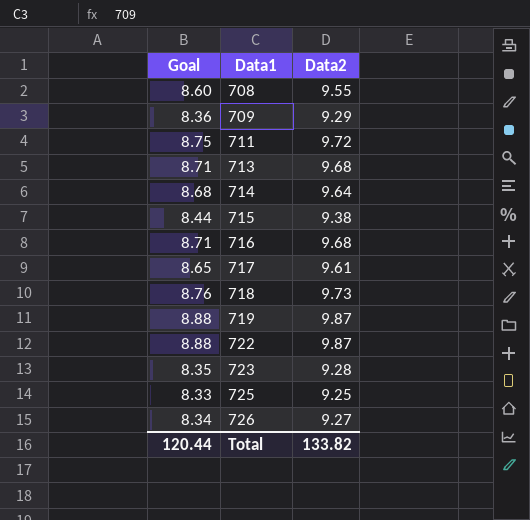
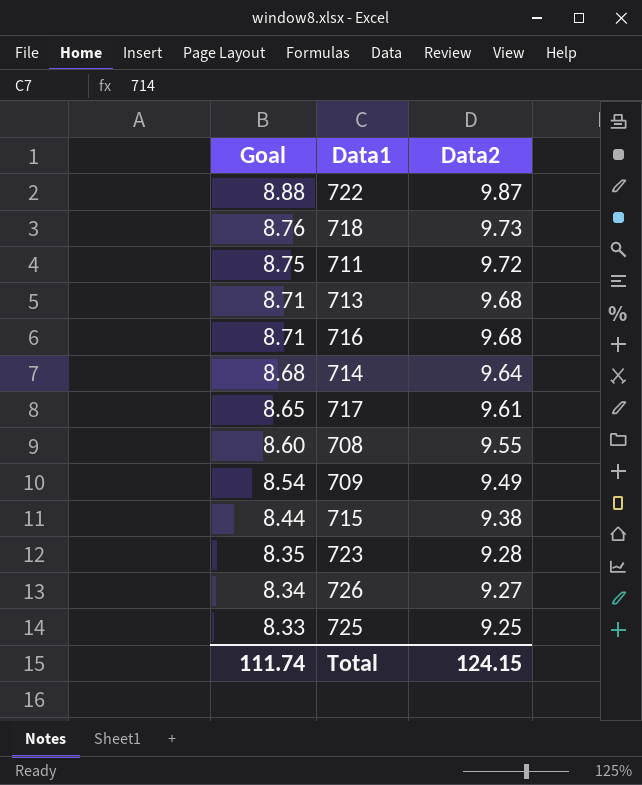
row order: Data1 ascending -> Goal descending
row 719: 8.88 | 9.87 -> none
709 | Goal: 8.36 -> 8.54
709 | Data2: 9.29 -> 9.49
Total | Goal: 120.44 -> 111.74
Total | Data2: 133.82 -> 124.15

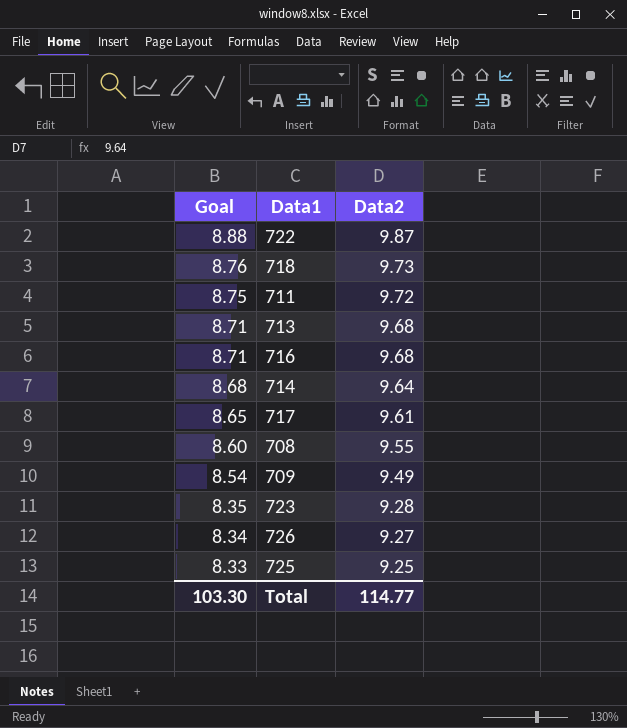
row 715: 8.44 | 9.38 -> none
Total | Goal: 111.74 -> 103.30
Total | Data2: 124.15 -> 114.77

